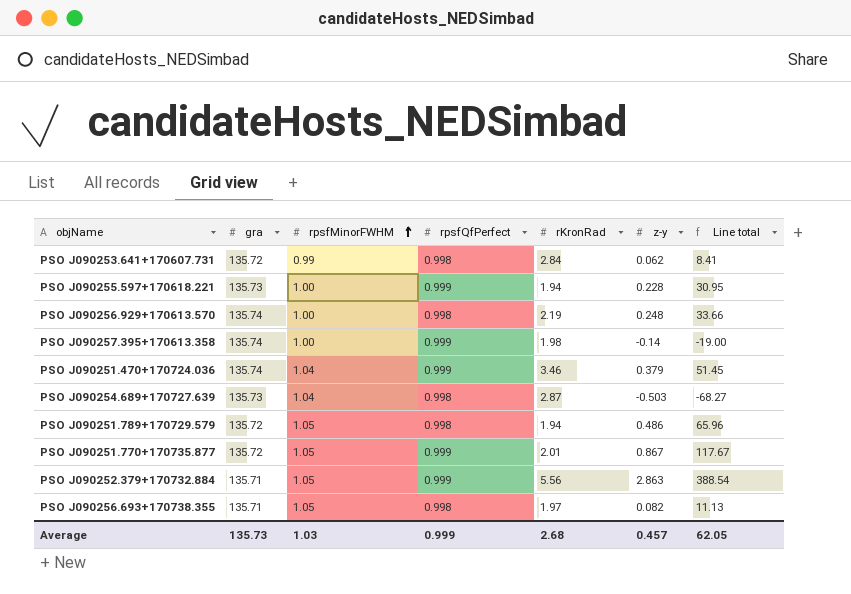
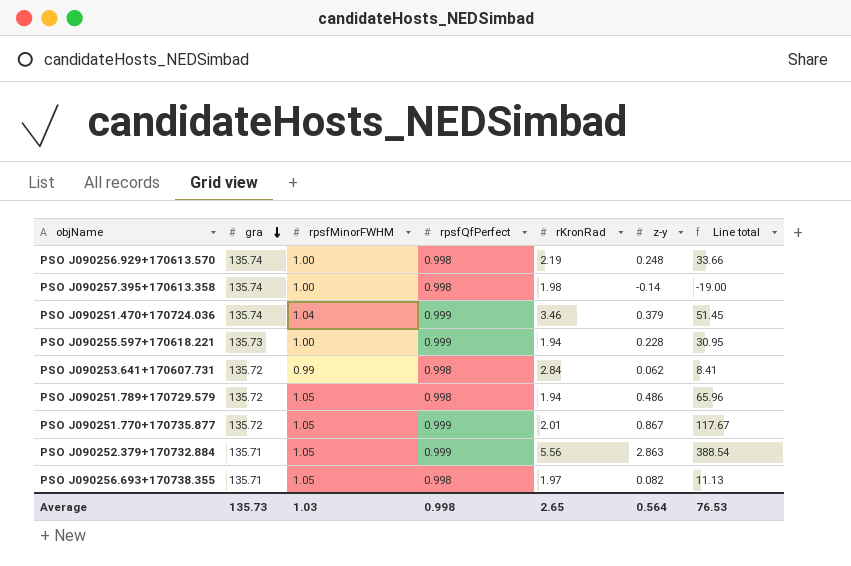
row order: rpsfMinorFWHM ascending -> gra descending
row PSO J090254.689+170727.639: 135.73 | 1.04 | 0.998 | 2.87 | -0.503 | -68.27 -> none
PSO J090257.395+170613.358 | rpsfQfPerfect: 0.999 -> 0.998
Average | rpsfQfPerfect: 0.999 -> 0.998
Average | rKronRad: 2.68 -> 2.65
Average | z-y: 0.457 -> 0.564
Average | Line total: 62.05 -> 76.53

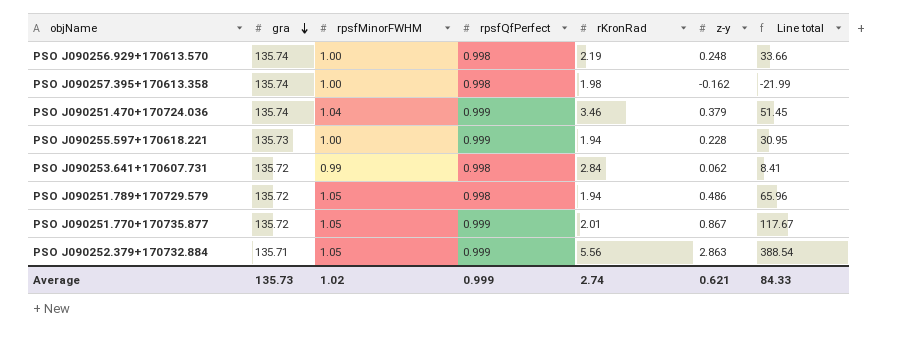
row PSO J090256.693+170738.355: 135.71 | 1.05 | 0.998 | 1.97 | 0.082 | 11.13 -> none
PSO J090257.395+170613.358 | z-y: -0.14 -> -0.162
PSO J090257.395+170613.358 | Line total: -19.00 -> -21.99
Average | rpsfMinorFWHM: 1.03 -> 1.02
Average | rpsfQfPerfect: 0.998 -> 0.999
Average | rKronRad: 2.65 -> 2.74
Average | z-y: 0.564 -> 0.621
Average | Line total: 76.53 -> 84.33

